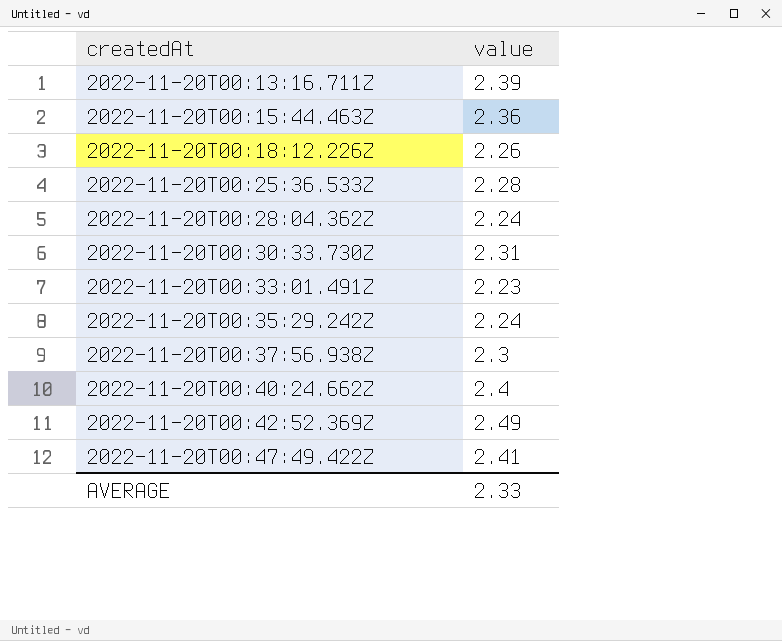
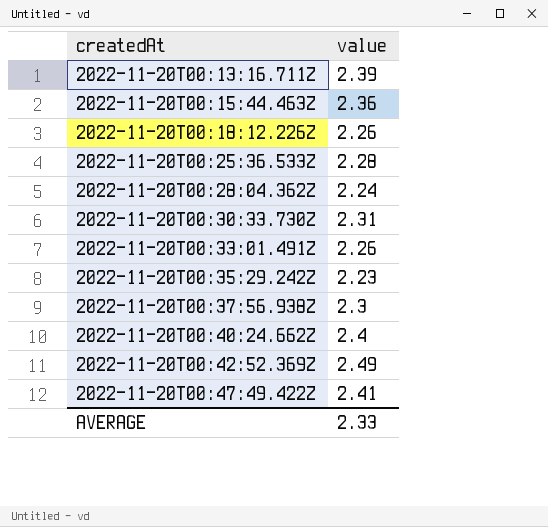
2022-11-20T00:33:01.491Z | value: 2.23 -> 2.26
2022-11-20T00:35:29.242Z | value: 2.24 -> 2.23

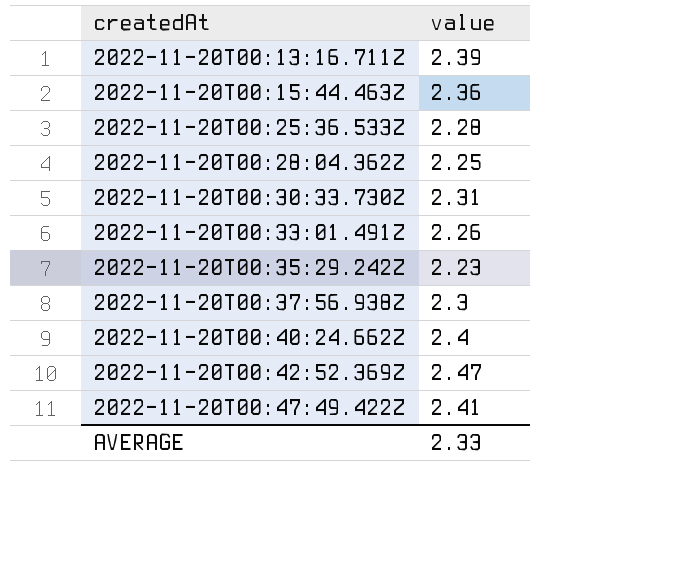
row 2022-11-20T00:18:12.226Z: 2.26 -> none
2022-11-20T00:28:04.362Z | value: 2.24 -> 2.25
2022-11-20T00:42:52.369Z | value: 2.49 -> 2.47

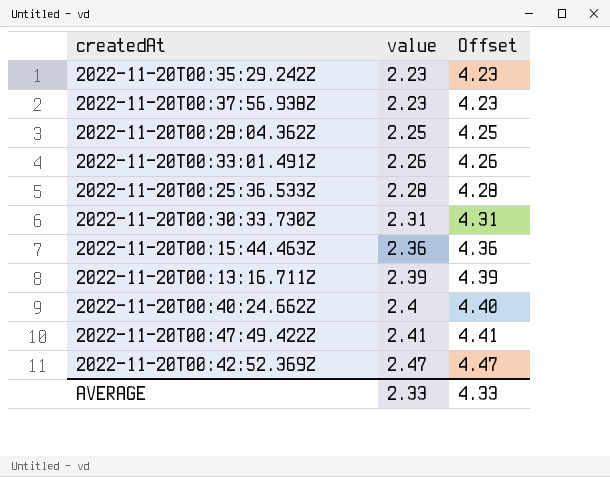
row order: createdAt ascending -> value ascending
column Offset | formula: none -> [value] + 2
2022-11-20T00:37:56.938Z | value: 2.3 -> 2.23

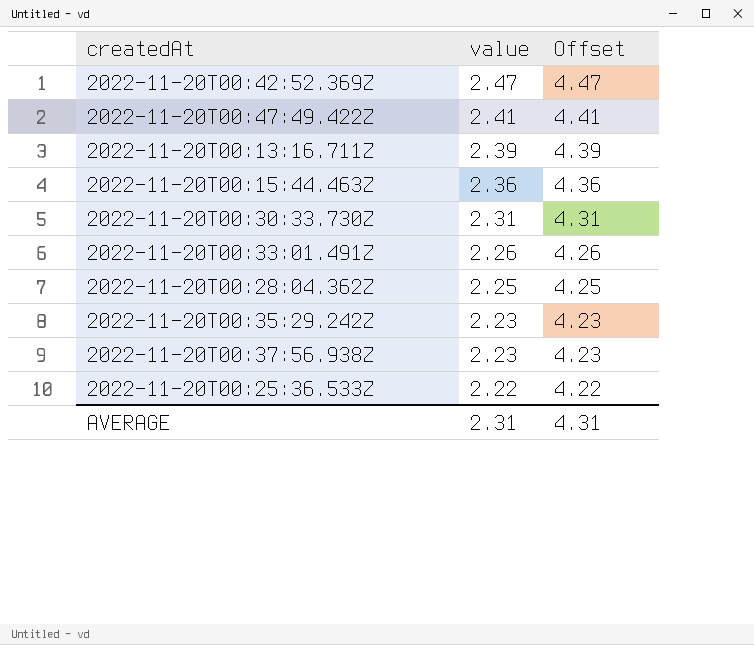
row order: value ascending -> value descending
row 2022-11-20T00:40:24.662Z: 2.4 | 4.40 -> none
2022-11-20T00:25:36.533Z | value: 2.28 -> 2.22
2022-11-20T00:25:36.533Z | Offset: 4.28 -> 4.22
AVERAGE | value: 2.33 -> 2.31
AVERAGE | Offset: 4.33 -> 4.31

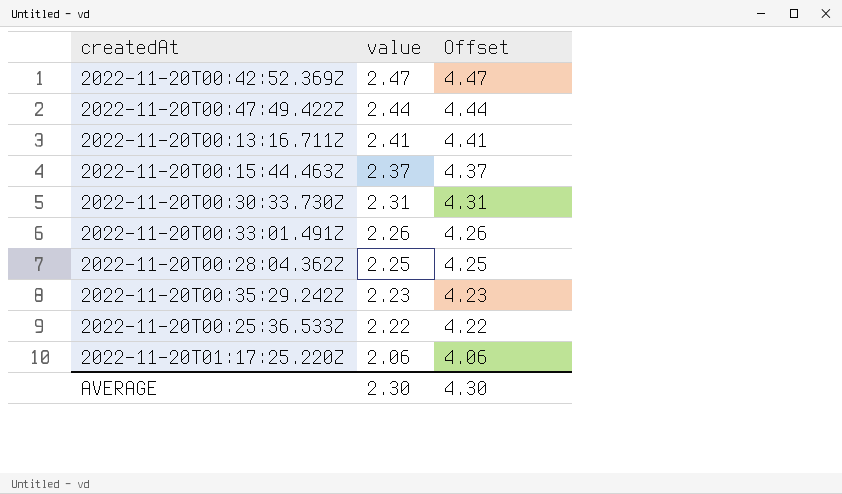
row 2022-11-20T00:37:56.938Z: 2.23 | 4.23 -> none
2022-11-20T00:47:49.422Z | value: 2.41 -> 2.44
2022-11-20T00:47:49.422Z | Offset: 4.41 -> 4.44
2022-11-20T00:13:16.711Z | value: 2.39 -> 2.41
2022-11-20T00:13:16.711Z | Offset: 4.39 -> 4.41
2022-11-20T00:15:44.463Z | value: 2.36 -> 2.37
2022-11-20T00:15:44.463Z | Offset: 4.36 -> 4.37
row 2022-11-20T01:17:25.220Z: none -> 2.06 | 4.06
AVERAGE | value: 2.31 -> 2.30
AVERAGE | Offset: 4.31 -> 4.30

